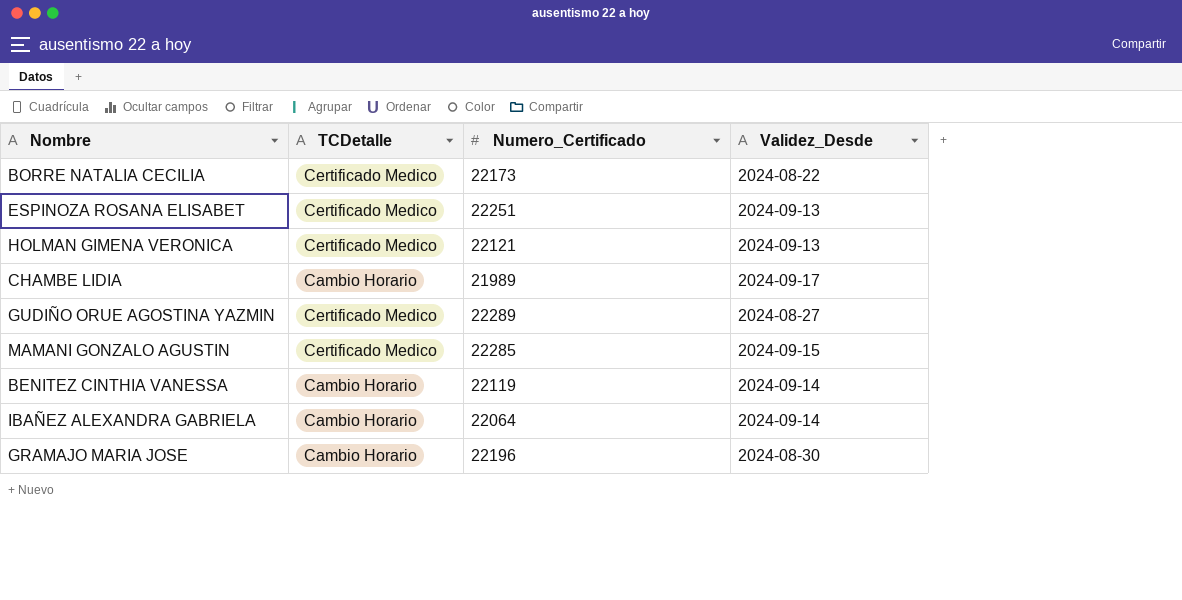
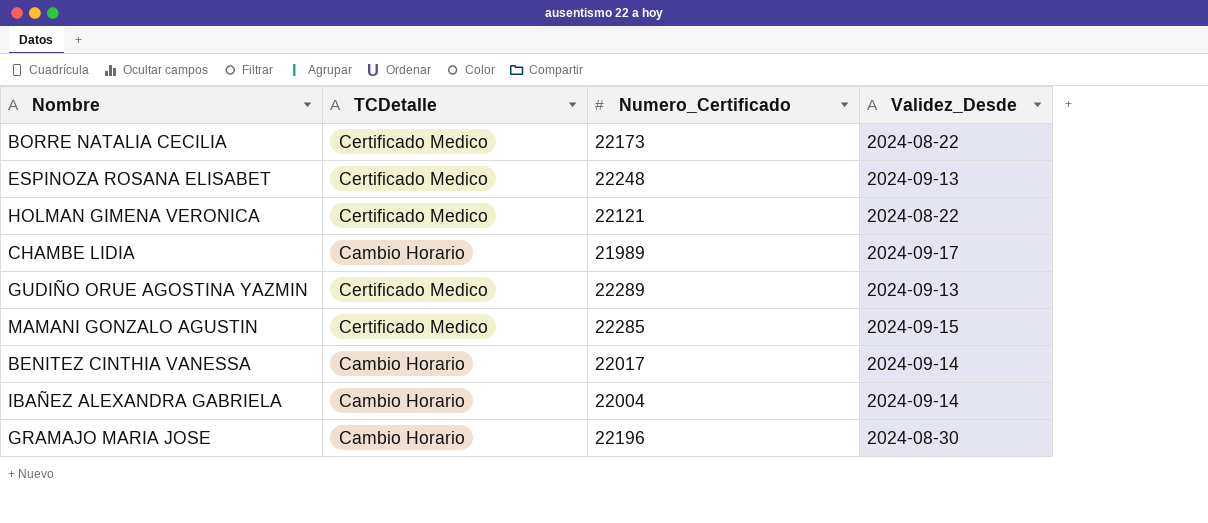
ESPINOZA ROSANA ELISABET | Numero_Certificado: 22251 -> 22248
HOLMAN GIMENA VERONICA | Validez_Desde: 2024-09-13 -> 2024-08-22
GUDIÑO ORUE AGOSTINA YAZMIN | Validez_Desde: 2024-08-27 -> 2024-09-13
BENITEZ CINTHIA VANESSA | Numero_Certificado: 22119 -> 22017
IBAÑEZ ALEXANDRA GABRIELA | Numero_Certificado: 22064 -> 22004

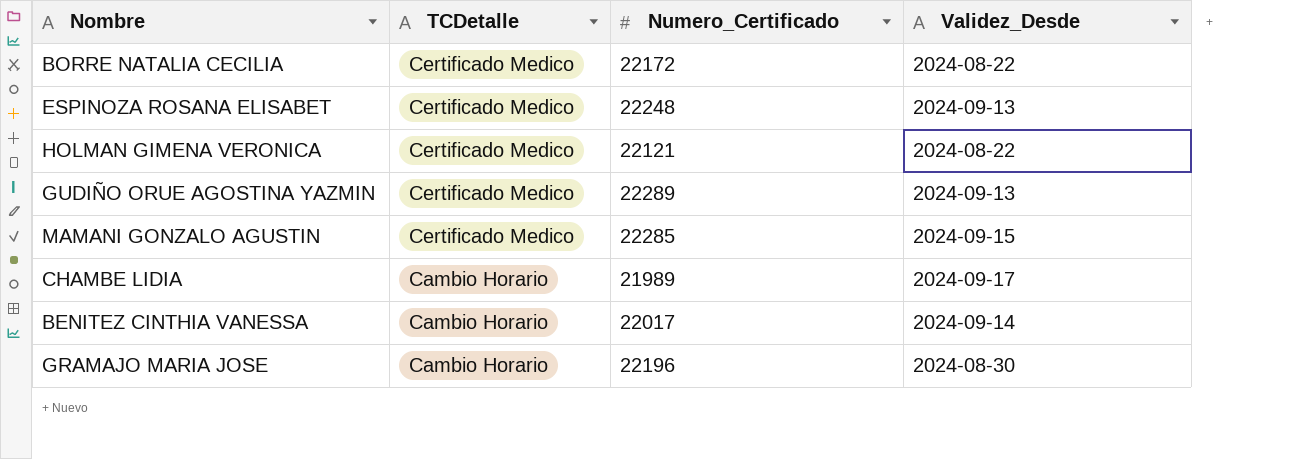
row order: none -> TCDetalle descending
row IBAÑEZ ALEXANDRA GABRIELA: Cambio Horario | 22004 | 2024-09-14 -> none
BORRE NATALIA CECILIA | Numero_Certificado: 22173 -> 22172

